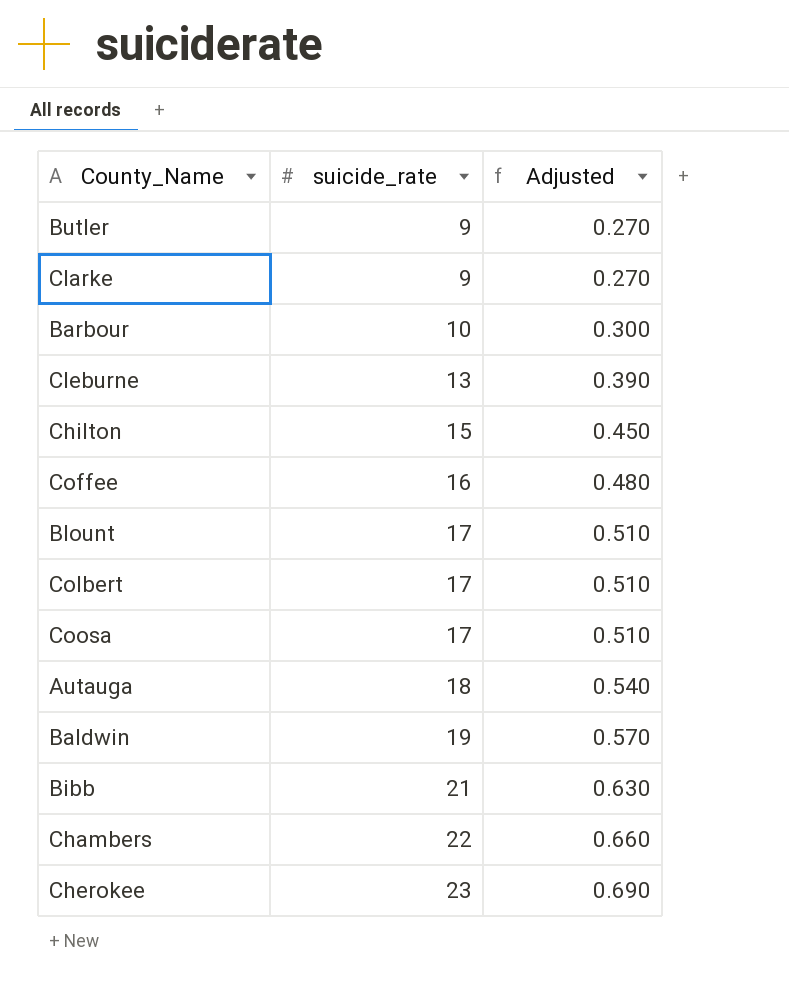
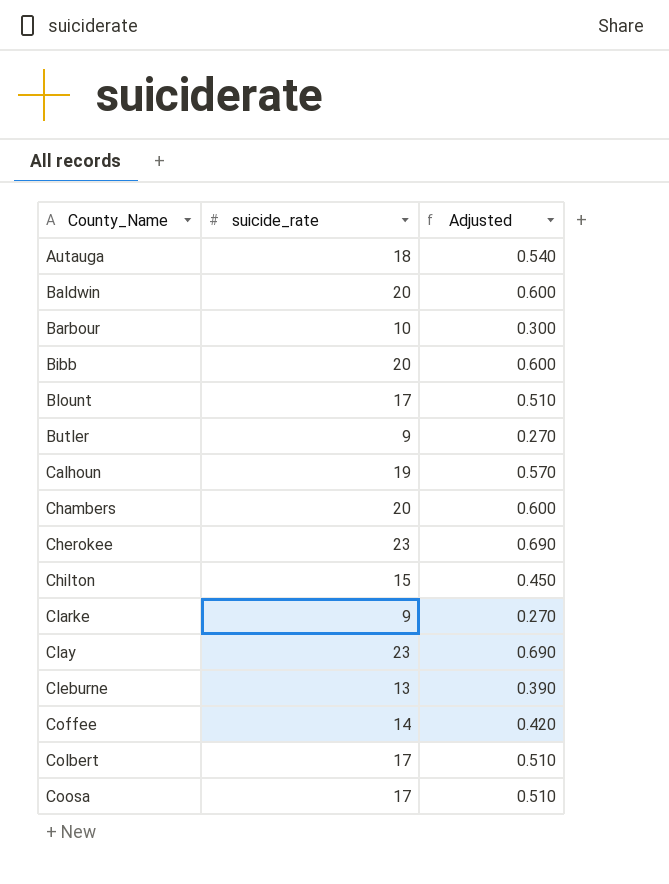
row order: suicide_rate ascending -> County_Name ascending
Baldwin | suicide_rate: 19 -> 20
Baldwin | Adjusted: 0.570 -> 0.600
Bibb | suicide_rate: 21 -> 20
Bibb | Adjusted: 0.630 -> 0.600
row Calhoun: none -> 19 | 0.570
Chambers | suicide_rate: 22 -> 20
Chambers | Adjusted: 0.660 -> 0.600
row Clay: none -> 23 | 0.690
Coffee | suicide_rate: 16 -> 14
Coffee | Adjusted: 0.480 -> 0.420

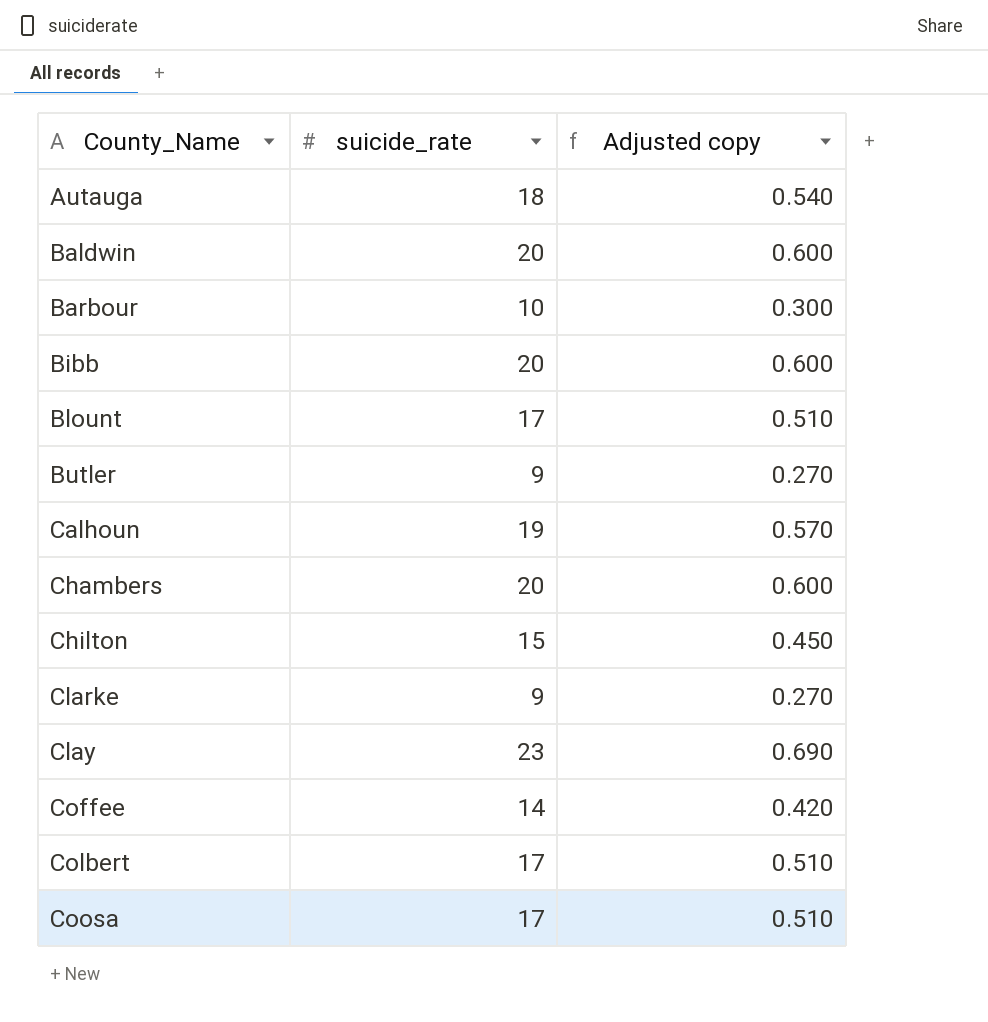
column name: Adjusted -> Adjusted copy
row Cherokee: 23 | 0.690 -> none
row Cleburne: 13 | 0.390 -> none

